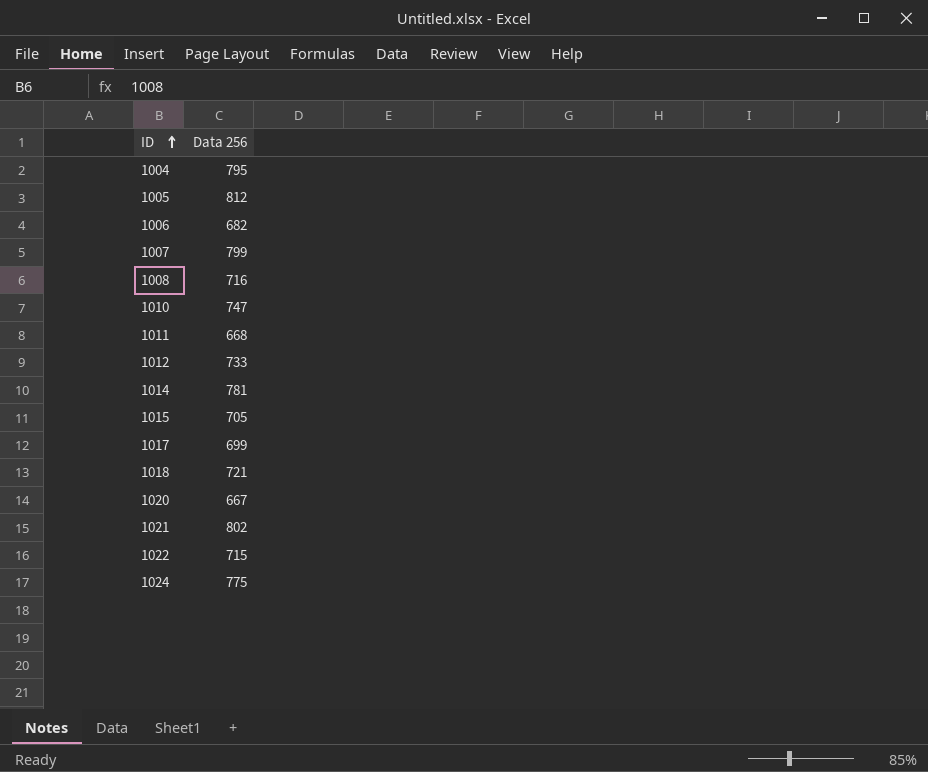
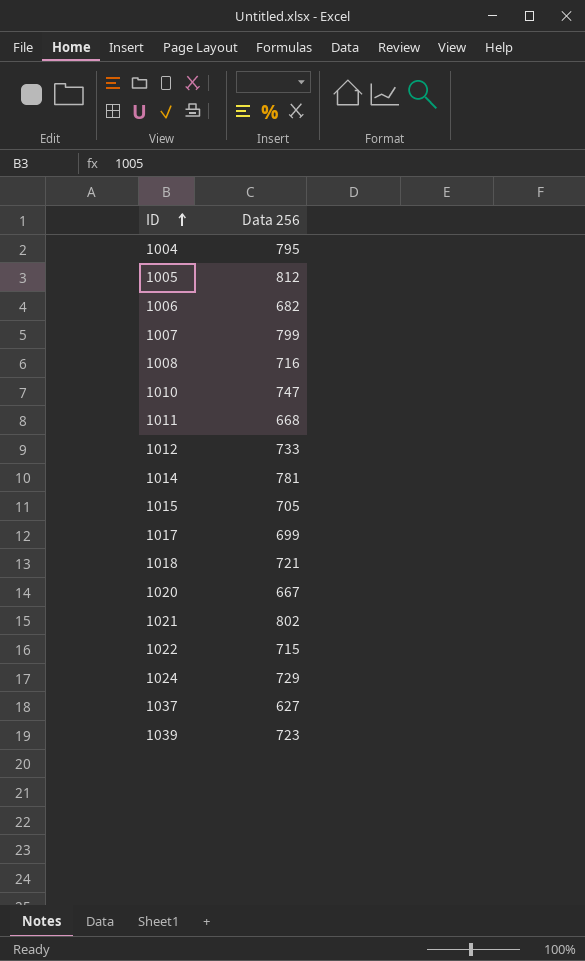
1024 | Data 256: 775 -> 729
row 1037: none -> 627
row 1039: none -> 723

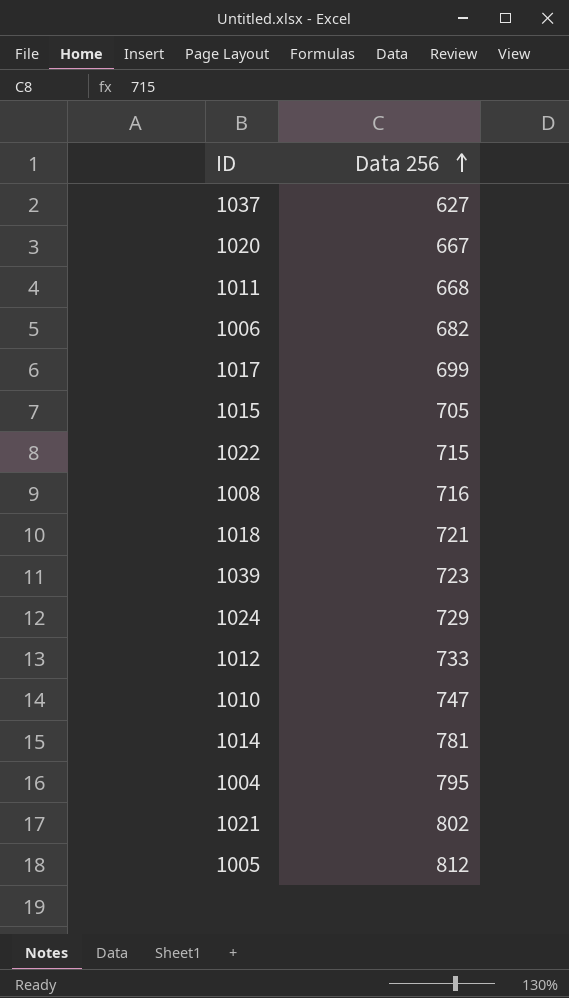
row order: ID ascending -> Data 256 ascending
row 1007: 799 -> none

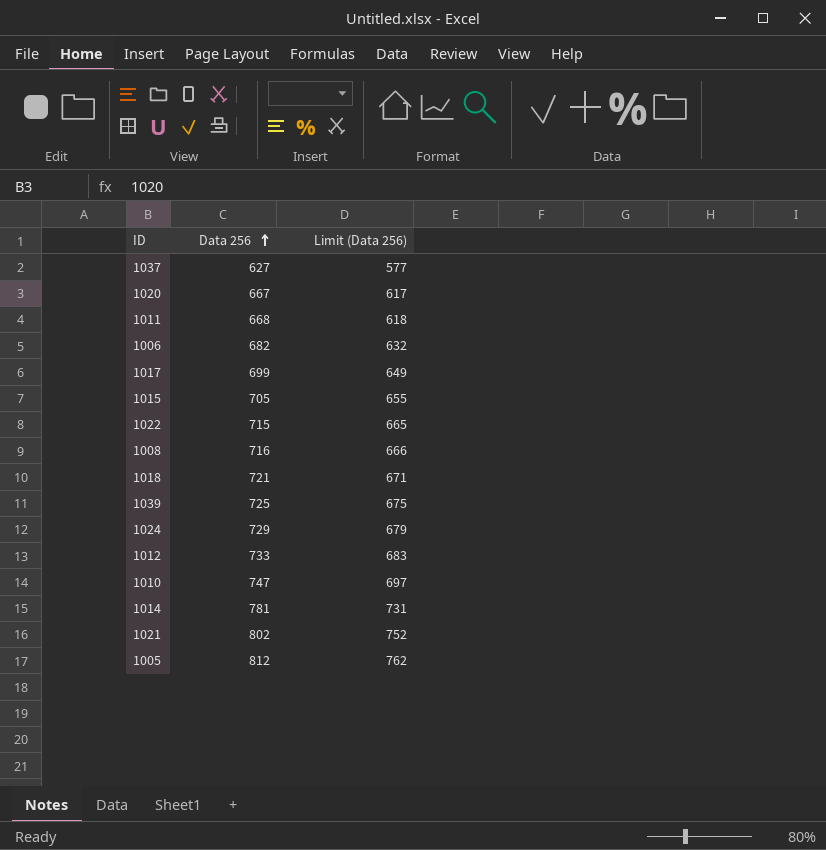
column Limit (Data 256) | formula: none -> [Data 256] - 50
row 1004: 795 -> none
1039 | Data 256: 723 -> 725

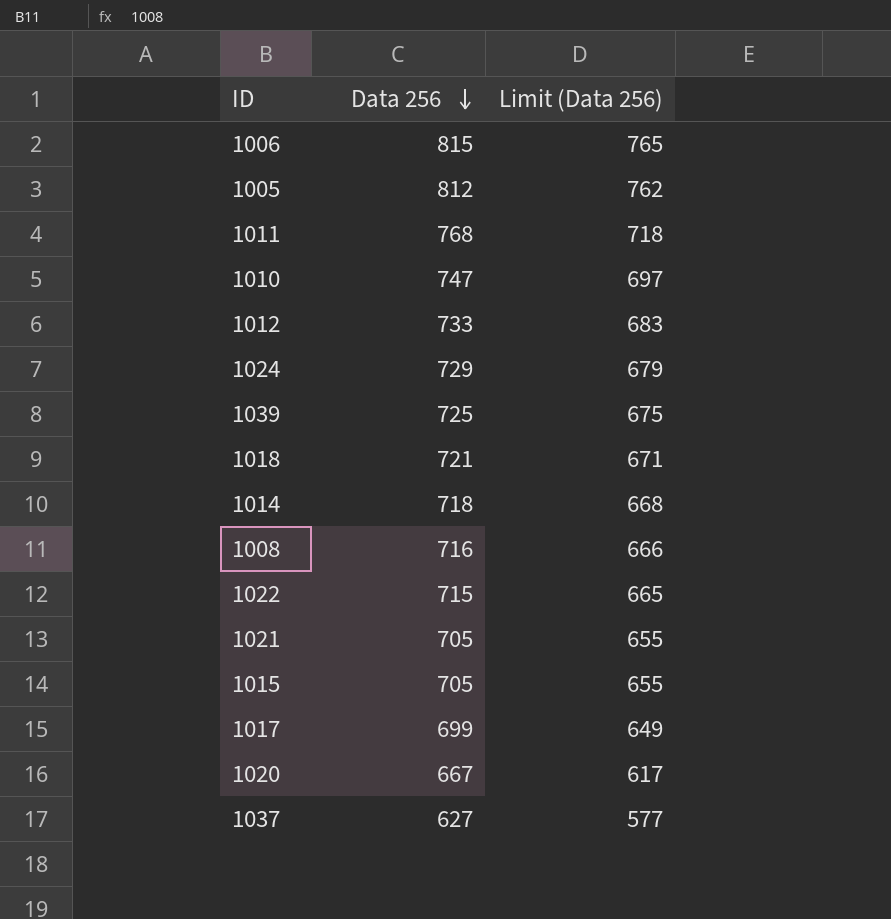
row order: Data 256 ascending -> Data 256 descending
1006 | Data 256: 682 -> 815
1006 | Limit (Data 256): 632 -> 765
1011 | Data 256: 668 -> 768
1011 | Limit (Data 256): 618 -> 718
1014 | Data 256: 781 -> 718
1014 | Limit (Data 256): 731 -> 668
1021 | Data 256: 802 -> 705
1021 | Limit (Data 256): 752 -> 655

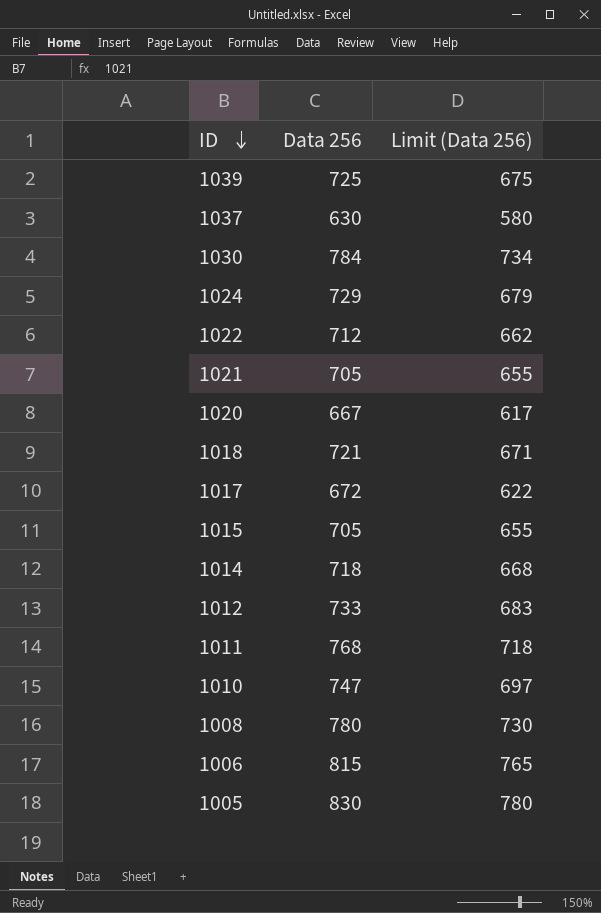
row order: Data 256 descending -> ID descending
1037 | Data 256: 627 -> 630
1037 | Limit (Data 256): 577 -> 580
row 1030: none -> 784 | 734
1022 | Data 256: 715 -> 712
1022 | Limit (Data 256): 665 -> 662
1017 | Data 256: 699 -> 672
1017 | Limit (Data 256): 649 -> 622
1008 | Data 256: 716 -> 780
1008 | Limit (Data 256): 666 -> 730
1005 | Data 256: 812 -> 830
1005 | Limit (Data 256): 762 -> 780

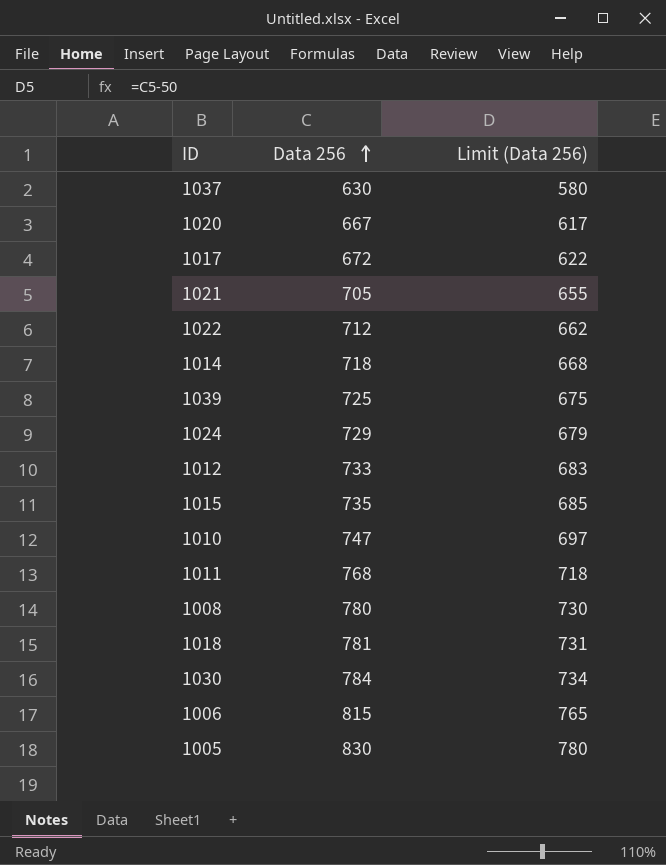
row order: ID descending -> Data 256 ascending
1015 | Data 256: 705 -> 735
1015 | Limit (Data 256): 655 -> 685
1018 | Data 256: 721 -> 781
1018 | Limit (Data 256): 671 -> 731

